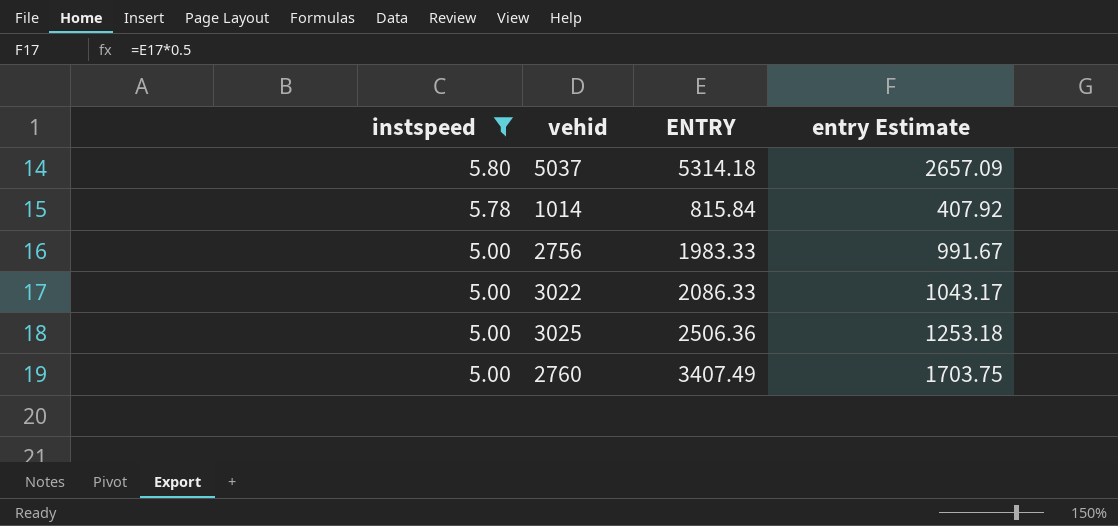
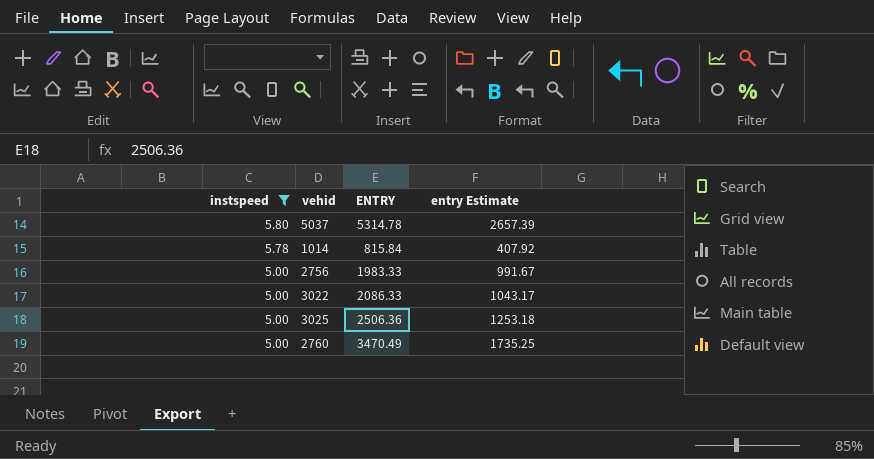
5037 | ENTRY: 5314.18 -> 5314.78
5037 | entry Estimate: 2657.09 -> 2657.39
2760 | ENTRY: 3407.49 -> 3470.49
2760 | entry Estimate: 1703.75 -> 1735.25

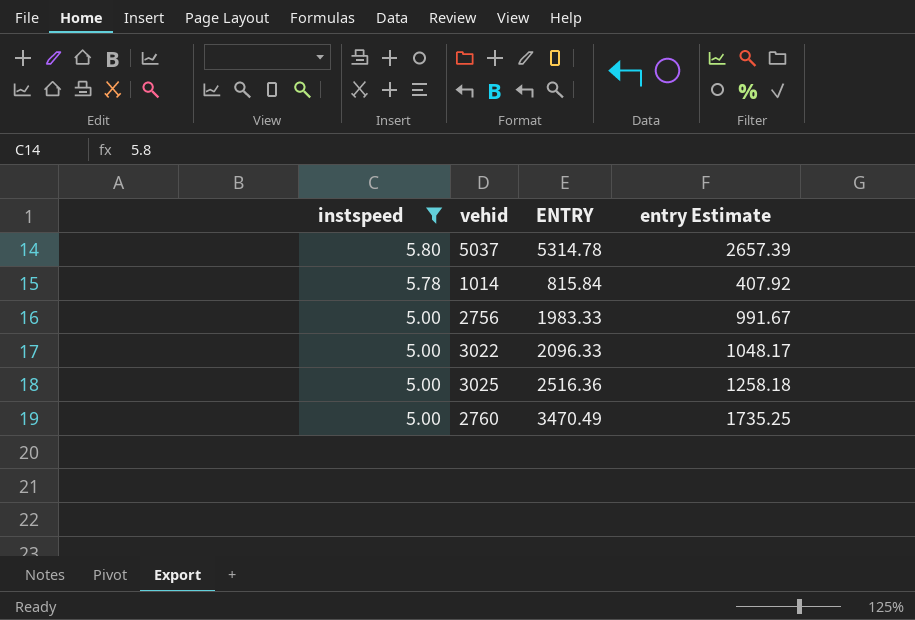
3022 | ENTRY: 2086.33 -> 2096.33
3022 | entry Estimate: 1043.17 -> 1048.17
3025 | ENTRY: 2506.36 -> 2516.36
3025 | entry Estimate: 1253.18 -> 1258.18

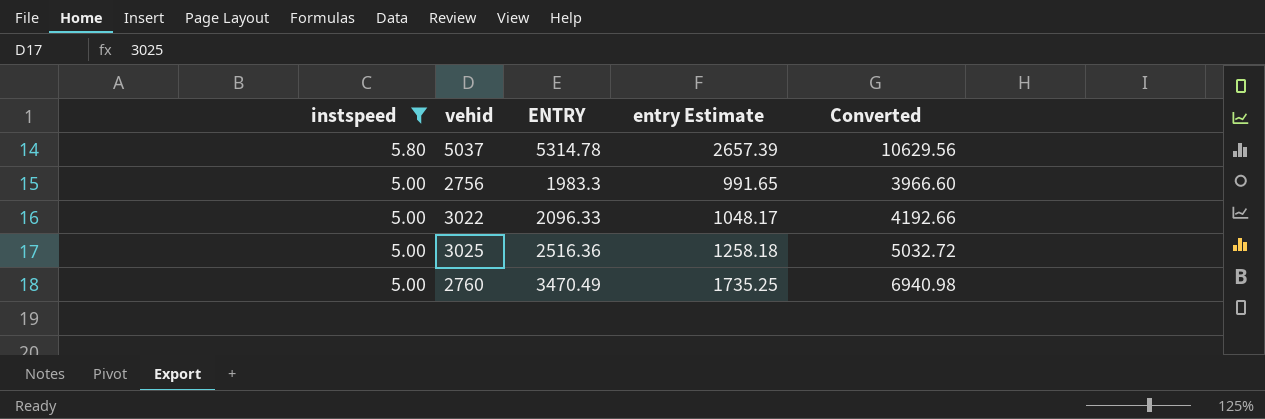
column Converted | formula: none -> [ENTRY] * 2
row 1014: 5.78 | 815.84 | 407.92 -> none
2756 | ENTRY: 1983.33 -> 1983.3
2756 | entry Estimate: 991.67 -> 991.65

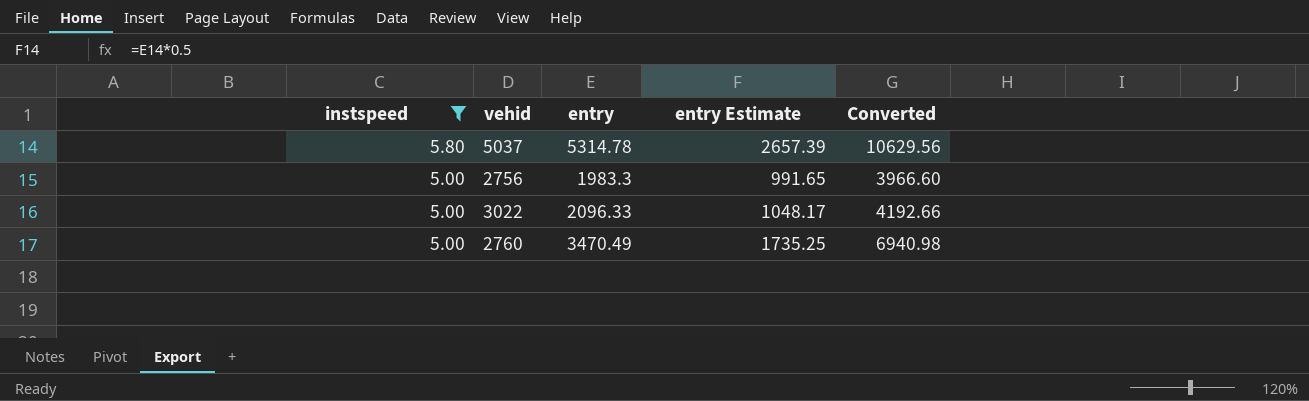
column name: ENTRY -> entry
row 3025: 5.00 | 2516.36 | 1258.18 | 5032.72 -> none

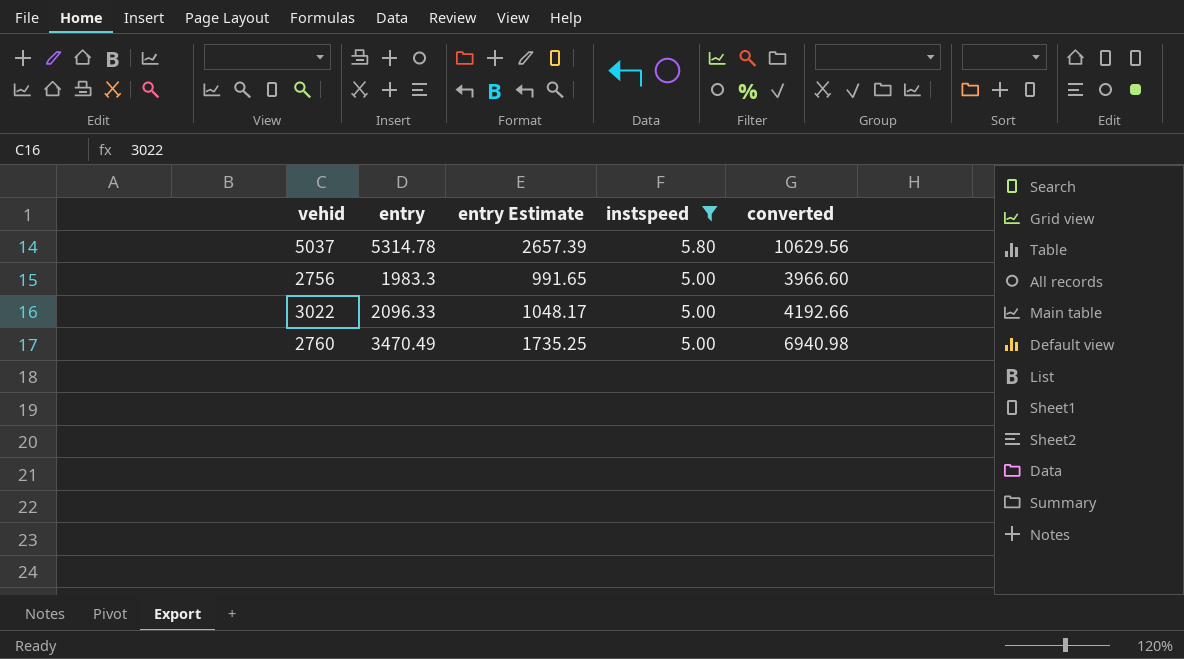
column instspeed | position: 1 -> 4
column name: Converted -> converted

